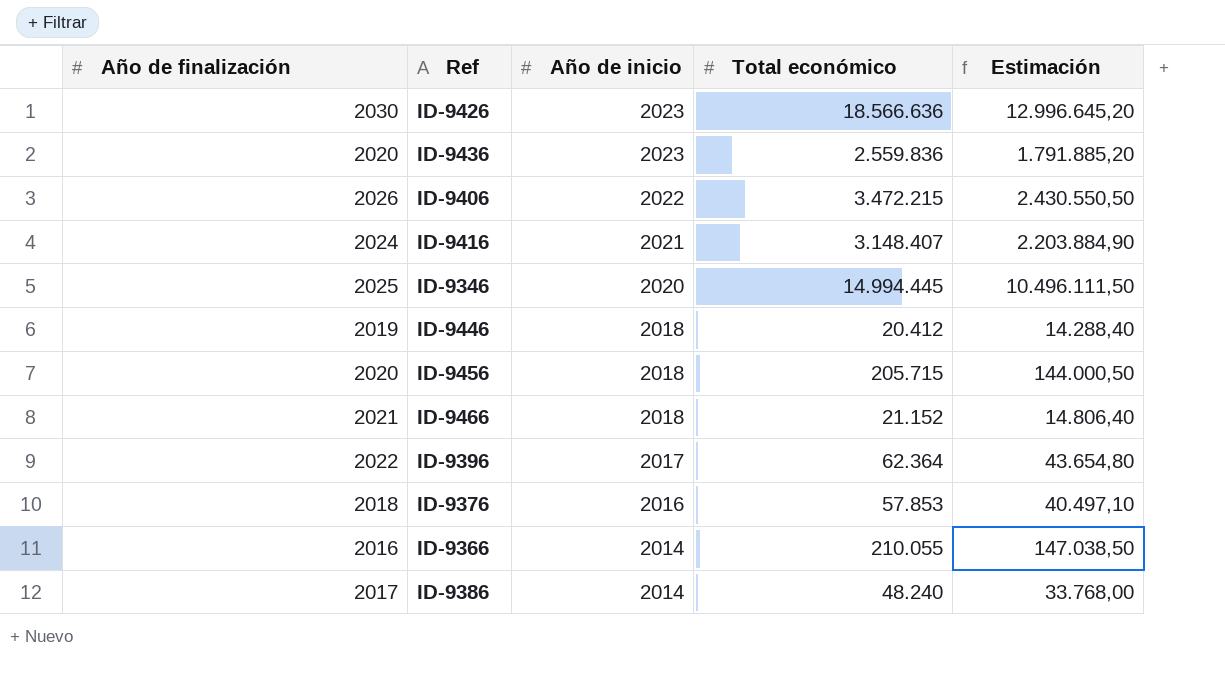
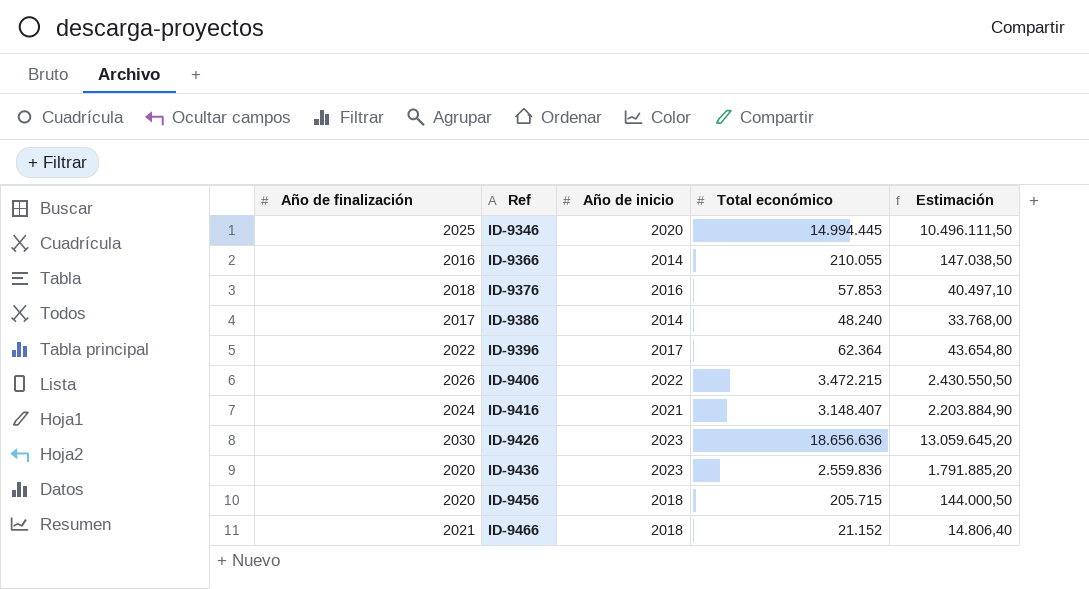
row order: Año de inicio descending -> Ref ascending
row ID-9446: 2019 | 2018 | 20.412 | 14.288,40 -> none
ID-9426 | Total económico: 18.566.636 -> 18.656.636
ID-9426 | Estimación: 12.996.645,20 -> 13.059.645,20

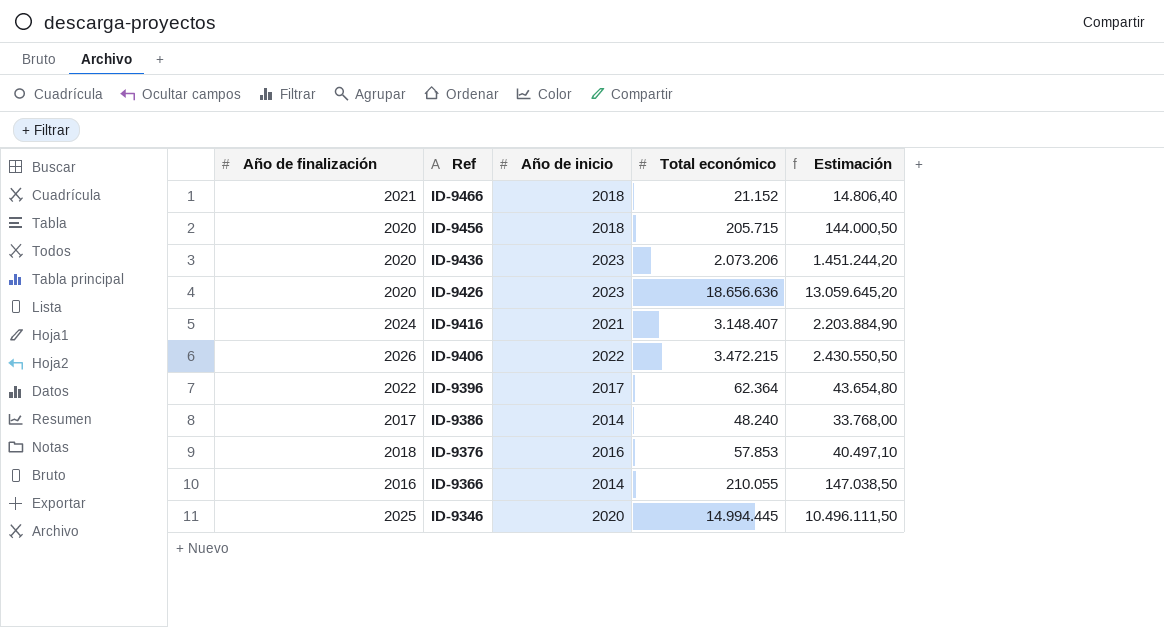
row order: Ref ascending -> Ref descending
ID-9436 | Total económico: 2.559.836 -> 2.073.206
ID-9436 | Estimación: 1.791.885,20 -> 1.451.244,20
ID-9426 | Año de finalización: 2030 -> 2020

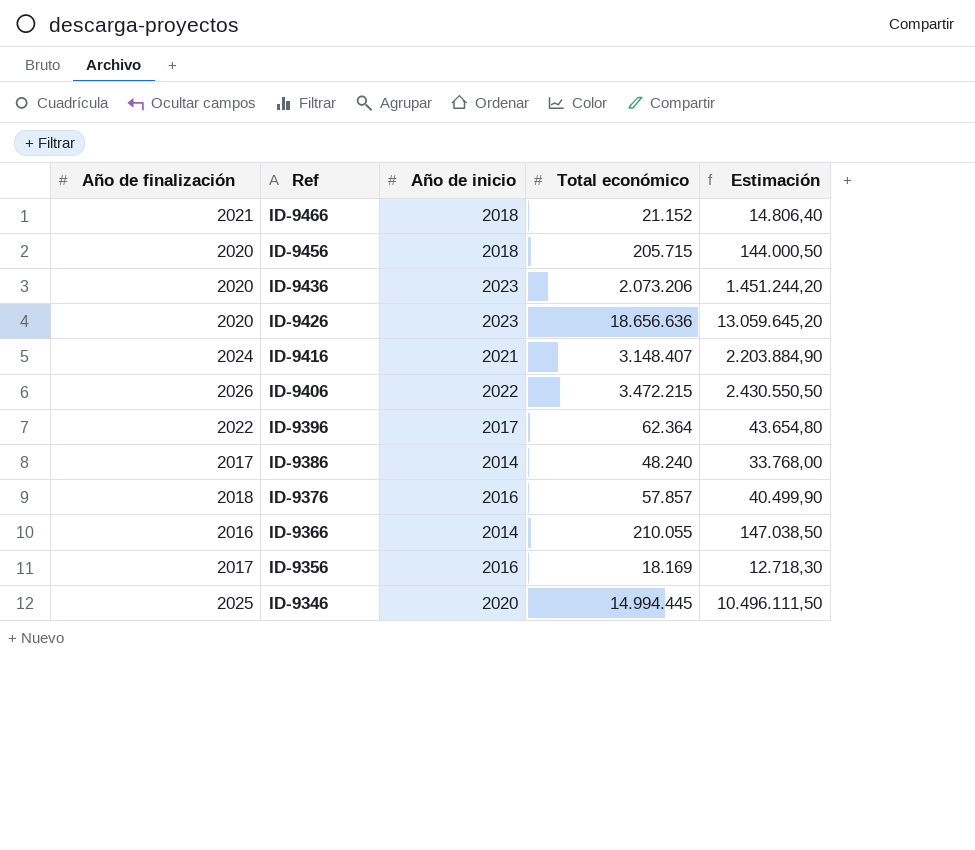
ID-9376 | Total económico: 57.853 -> 57.857
ID-9376 | Estimación: 40.497,10 -> 40.499,90
row ID-9356: none -> 2017 | 2016 | 18.169 | 12.718,30

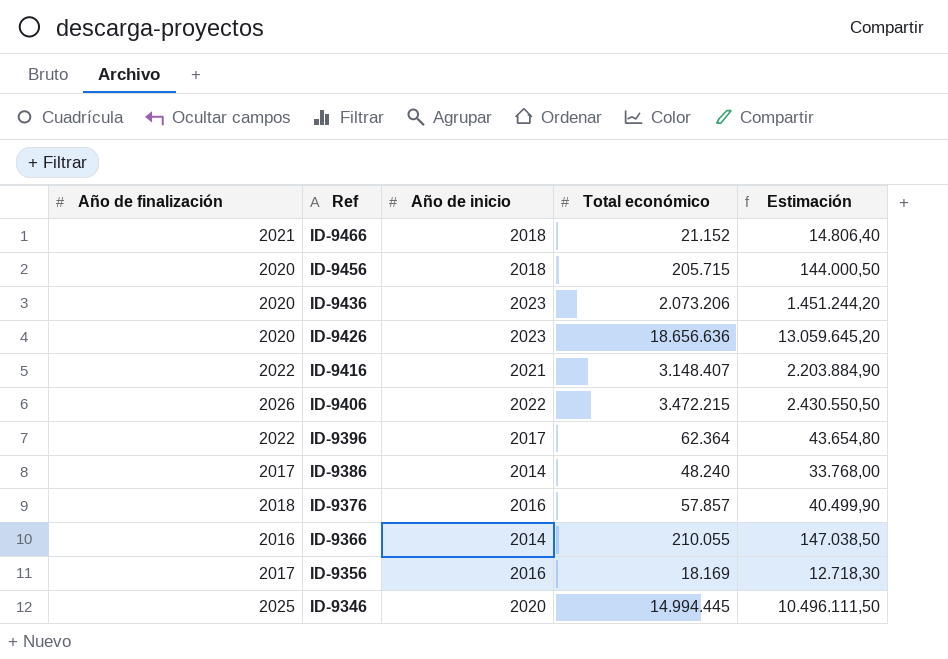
ID-9416 | Año de finalización: 2024 -> 2022

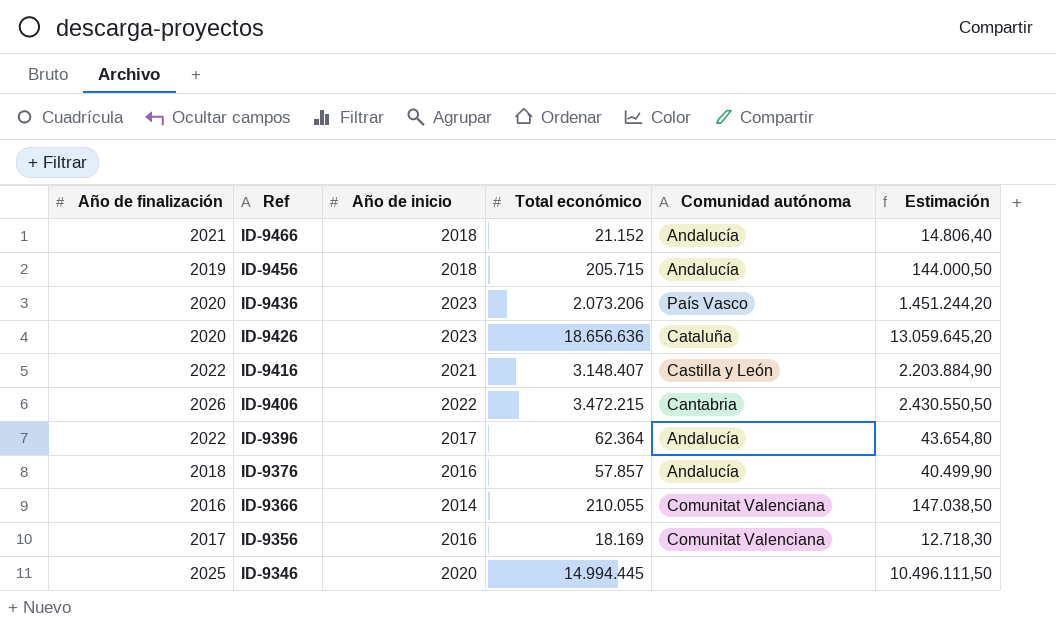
column Comunidad autónoma | position: none -> 5
row ID-9386: 2017 | 2014 | 48.240 | 33.768,00 -> none
ID-9456 | Año de finalización: 2020 -> 2019

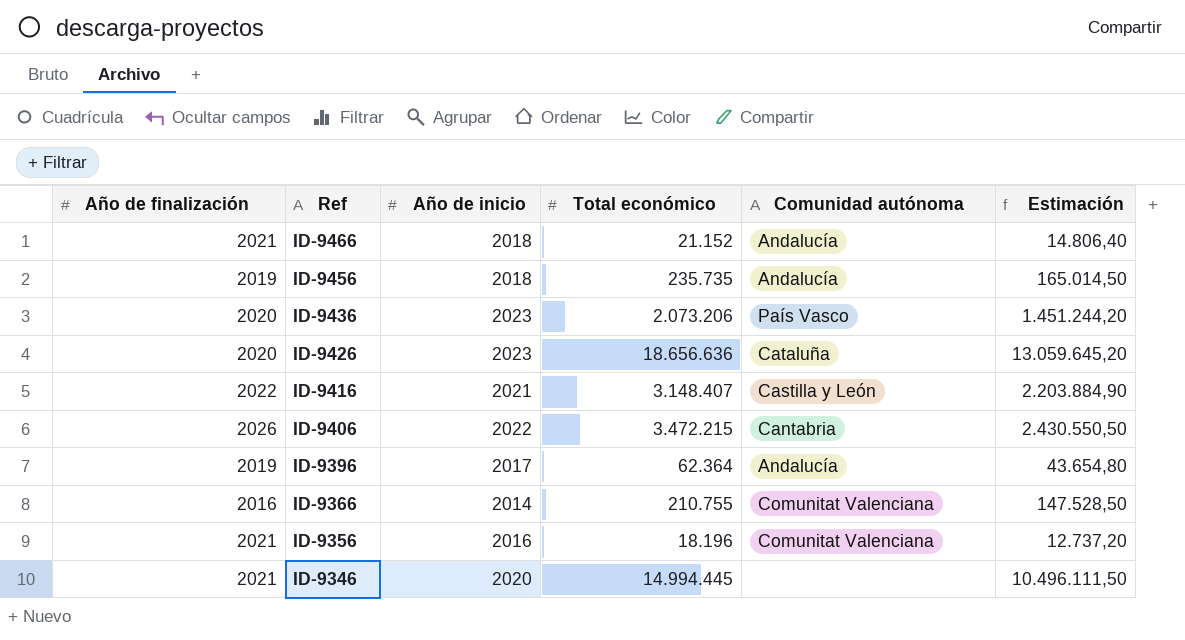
row ID-9376: 2018 | 2016 | 57.857 | Andalucía | 40.499,90 -> none
ID-9456 | Total económico: 205.715 -> 235.735
ID-9456 | Estimación: 144.000,50 -> 165.014,50
ID-9396 | Año de finalización: 2022 -> 2019
ID-9366 | Total económico: 210.055 -> 210.755
ID-9366 | Estimación: 147.038,50 -> 147.528,50
ID-9356 | Año de finalización: 2017 -> 2021
ID-9356 | Total económico: 18.169 -> 18.196
ID-9356 | Estimación: 12.718,30 -> 12.737,20
ID-9346 | Año de finalización: 2025 -> 2021

